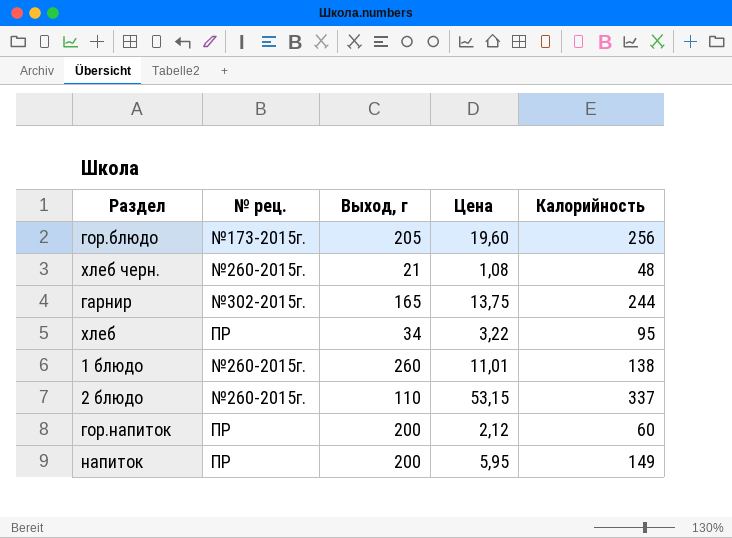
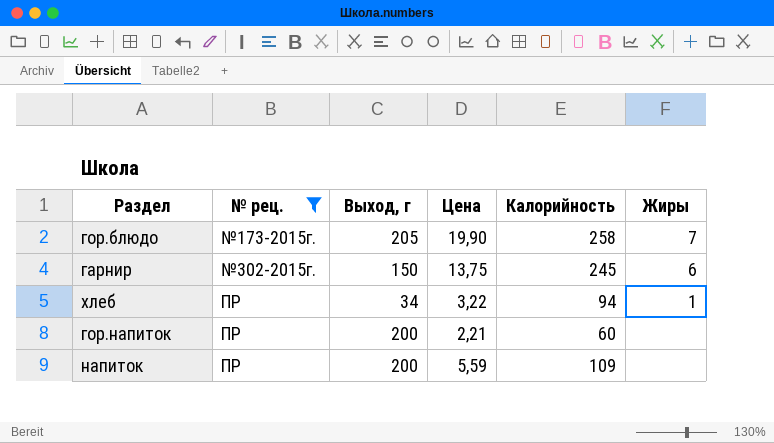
filter: none -> № рец. != №260-2015г.
column Жиры | position: none -> 6
гор.блюдо | Цена: 19,60 -> 19,90
гор.блюдо | Калорийность: 256 -> 258
гарнир | Выход, г: 165 -> 150
гарнир | Калорийность: 244 -> 245
хлеб | Калорийность: 95 -> 94
гор.напиток | Цена: 2,12 -> 2,21
напиток | Цена: 5,95 -> 5,59
напиток | Калорийность: 149 -> 109

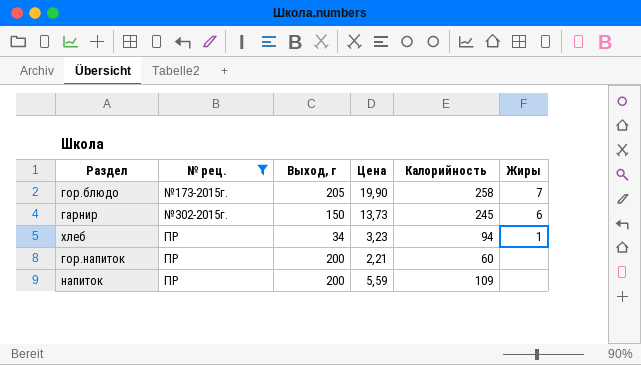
гарнир | Цена: 13,75 -> 13,73
хлеб | Цена: 3,22 -> 3,23

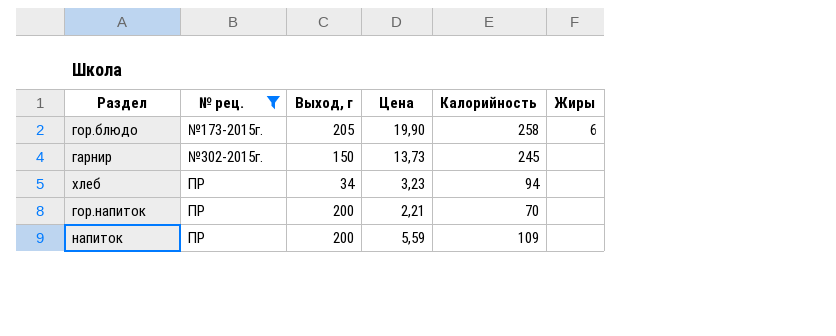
гор.блюдо | Жиры: 7 -> 6
гарнир | Жиры: 6 -> none
хлеб | Жиры: 1 -> none
гор.напиток | Калорийность: 60 -> 70

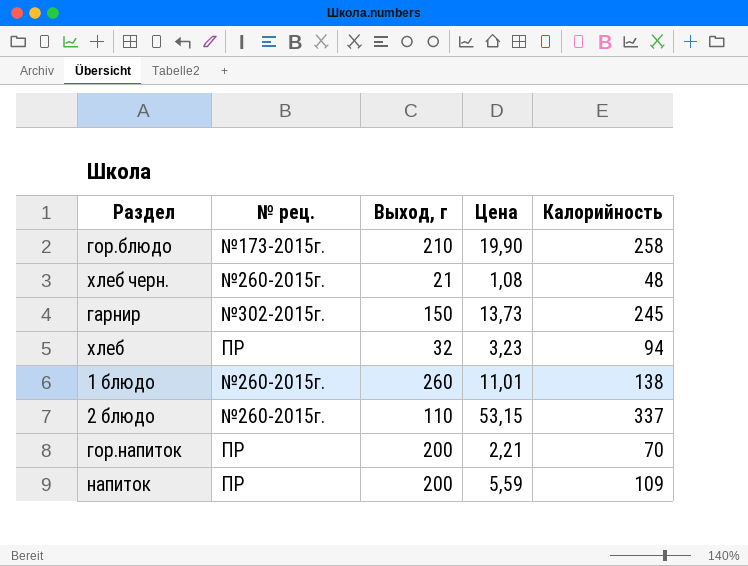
filter: № рец. != №260-2015г. -> none
column Жиры | position: 6 -> none
гор.блюдо | Выход, г: 205 -> 210
хлеб | Выход, г: 34 -> 32

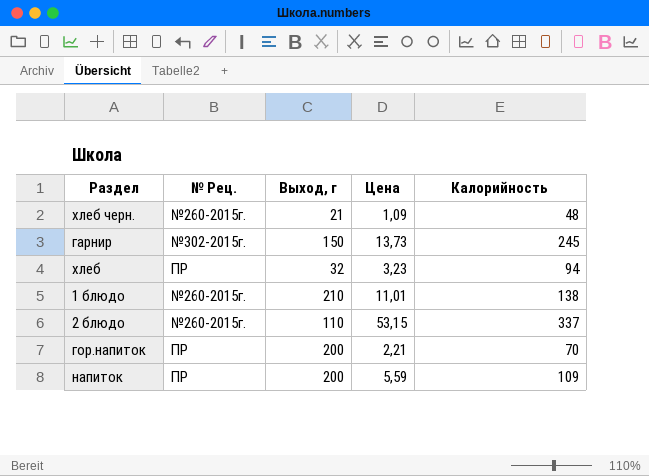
column name: № рец. -> № Рец.
row гор.блюдо: №173-2015г. | 210 | 19,90 | 258 -> none
хлеб черн. | Цена: 1,08 -> 1,09
1 блюдо | Выход, г: 260 -> 210

